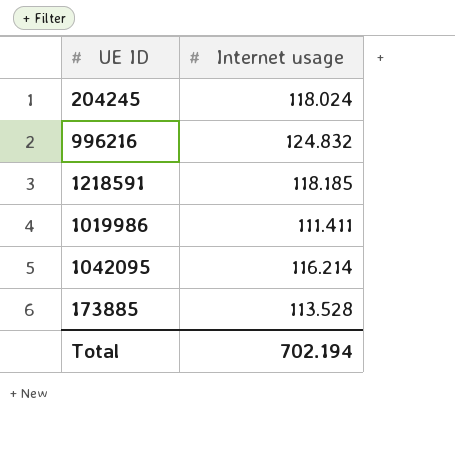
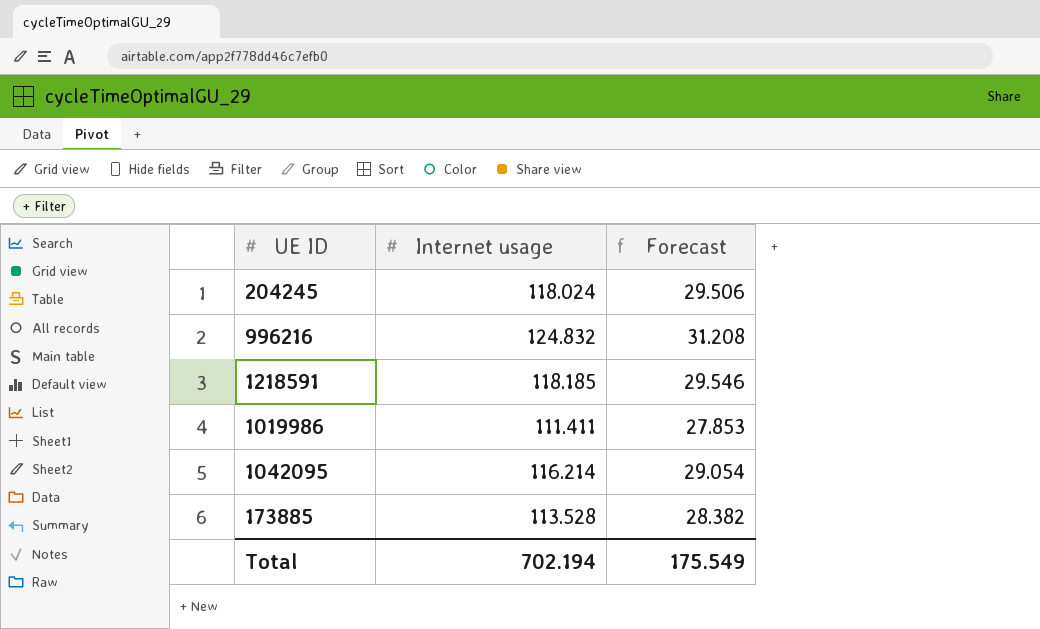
column Forecast | formula: none -> [Internet usage] * 0.25

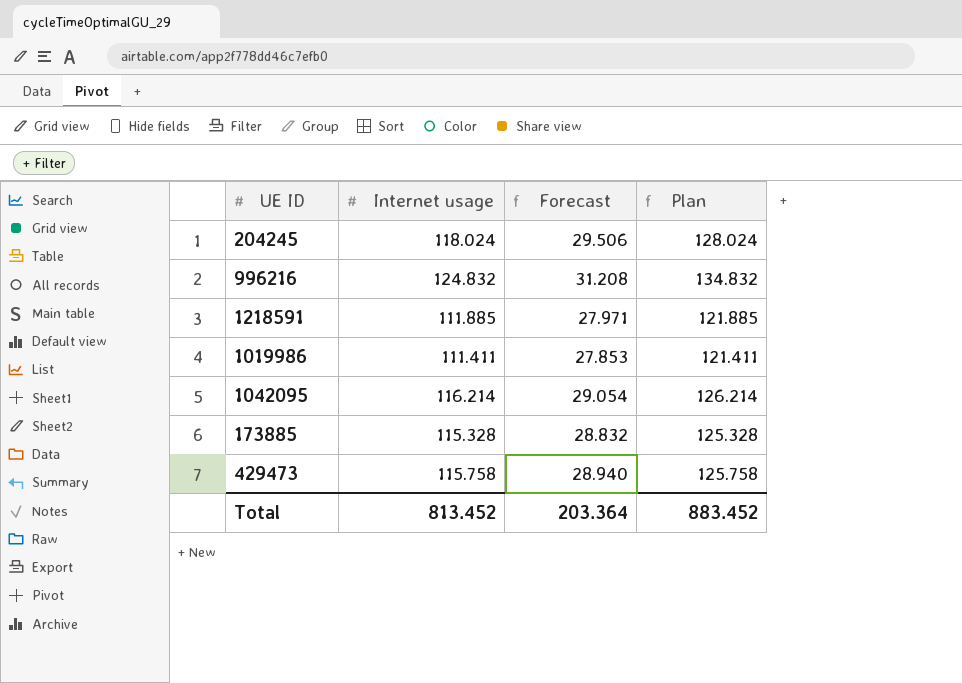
column Plan | formula: none -> [Internet usage] + 10
1218591 | Internet usage: 118.185 -> 111.885
1218591 | Forecast: 29.546 -> 27.971
173885 | Internet usage: 113.528 -> 115.328
173885 | Forecast: 28.382 -> 28.832
row 429473: none -> 115.758 | 28.940 | 125.758
Total | Internet usage: 702.194 -> 813.452
Total | Forecast: 175.549 -> 203.364

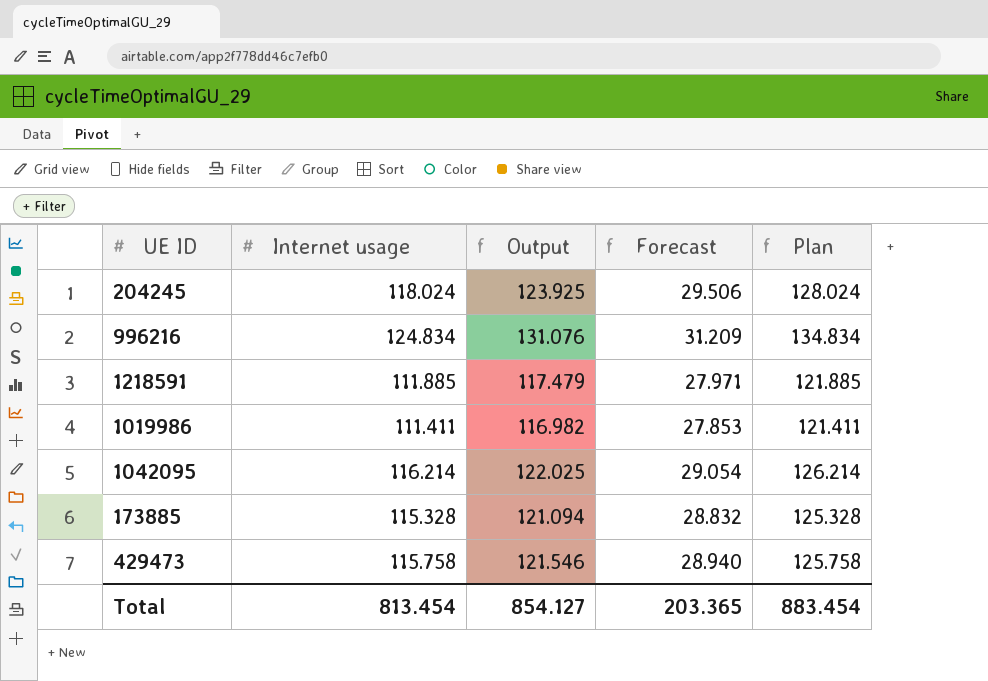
column Output | formula: none -> [Internet usage] * 1.05
996216 | Internet usage: 124.832 -> 124.834
996216 | Forecast: 31.208 -> 31.209
996216 | Plan: 134.832 -> 134.834
Total | Internet usage: 813.452 -> 813.454
Total | Forecast: 203.364 -> 203.365
Total | Plan: 883.452 -> 883.454

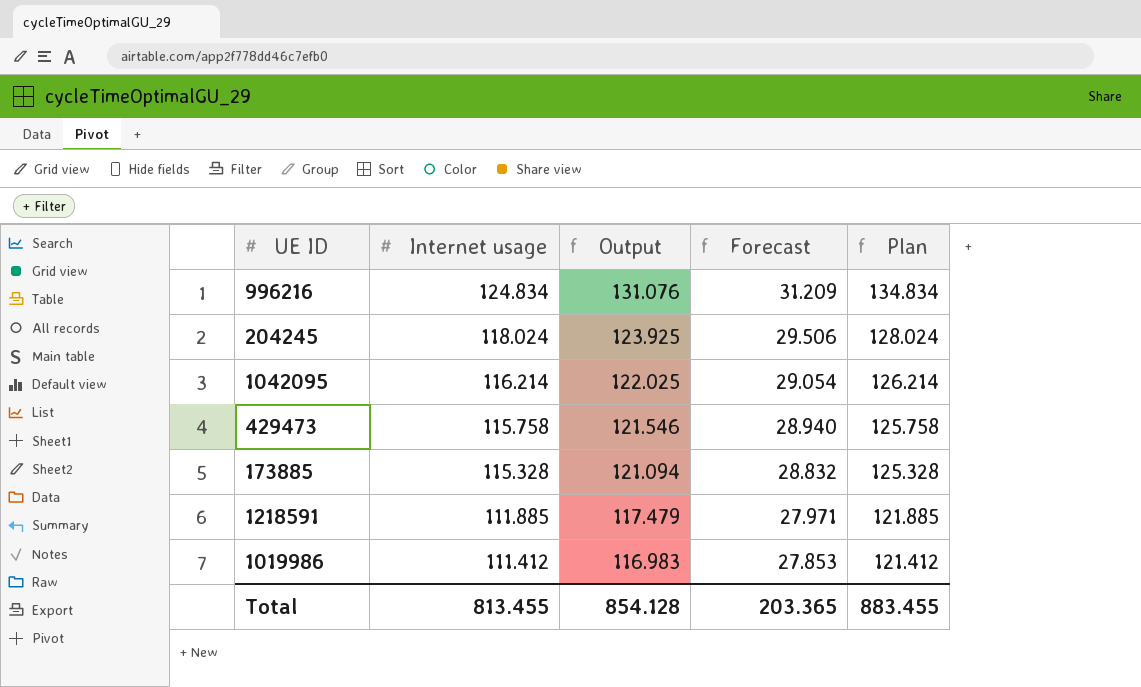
row order: none -> Internet usage descending
1019986 | Internet usage: 111.411 -> 111.412
1019986 | Output: 116.982 -> 116.983
1019986 | Plan: 121.411 -> 121.412
Total | Internet usage: 813.454 -> 813.455
Total | Output: 854.127 -> 854.128
Total | Plan: 883.454 -> 883.455

